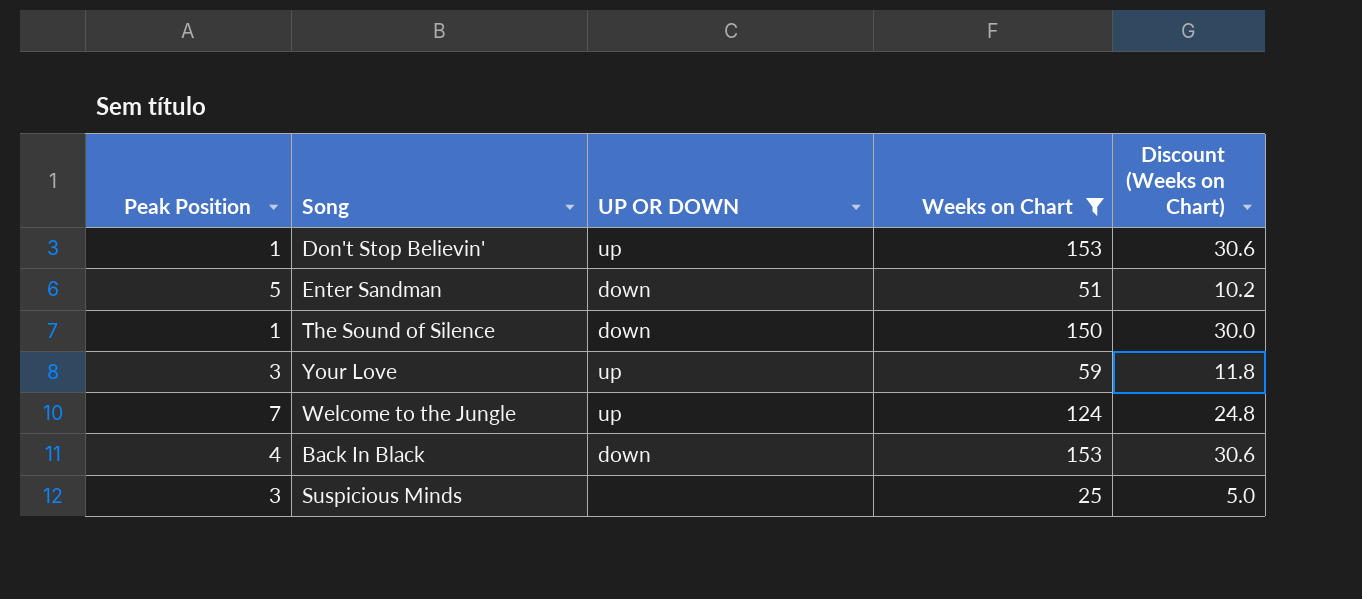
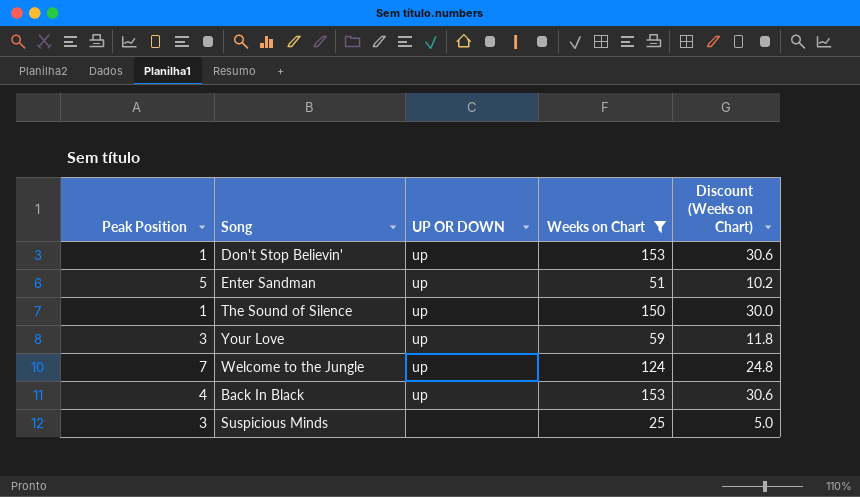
Enter Sandman | UP OR DOWN: down -> up
The Sound of Silence | UP OR DOWN: down -> up
Back In Black | UP OR DOWN: down -> up

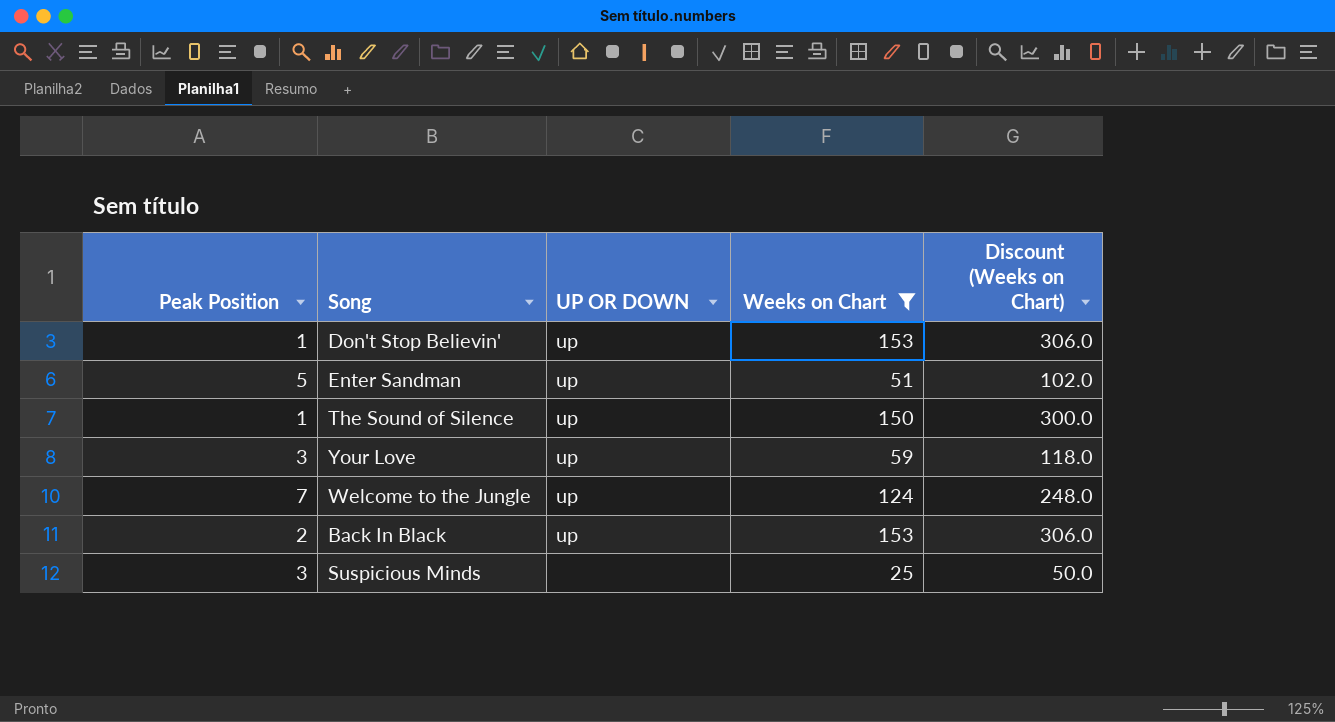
column Discount (Weeks on Chart) | formula: [Weeks on Chart] * 0.2 -> [Weeks on Chart] * 2
Back In Black | Peak Position: 4 -> 2

